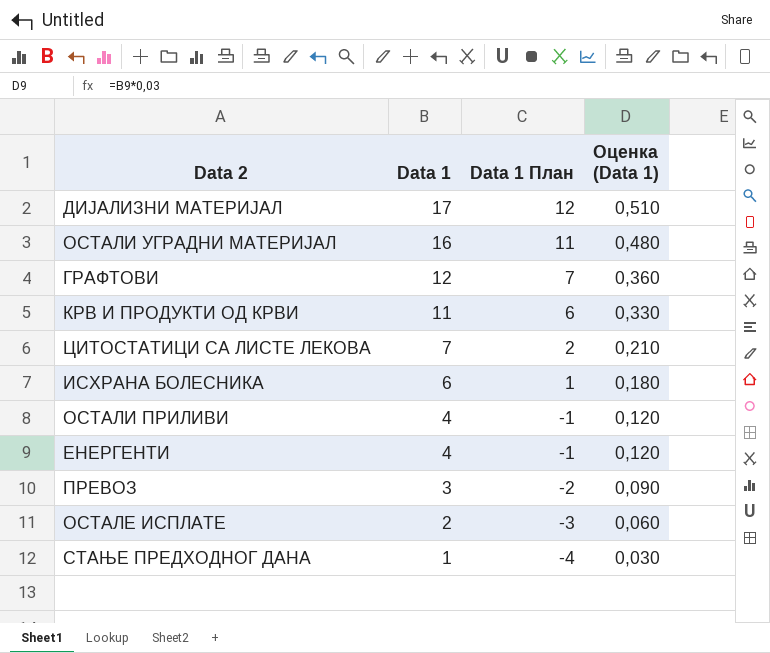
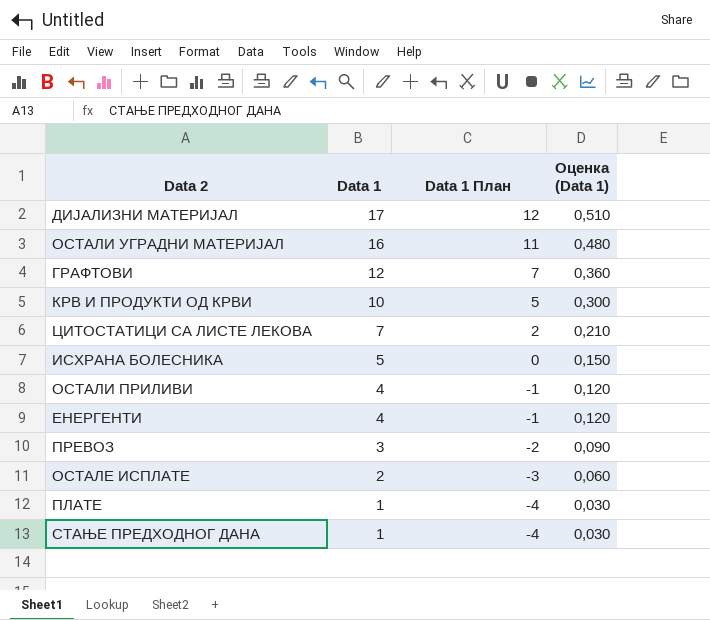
КРВ И ПРОДУКТИ ОД КРВИ | Data 1: 11 -> 10
КРВ И ПРОДУКТИ ОД КРВИ | Data 1 План: 6 -> 5
КРВ И ПРОДУКТИ ОД КРВИ | Оценка (Data 1): 0,330 -> 0,300
ИСХРАНА БОЛЕСНИКА | Data 1: 6 -> 5
ИСХРАНА БОЛЕСНИКА | Data 1 План: 1 -> 0
ИСХРАНА БОЛЕСНИКА | Оценка (Data 1): 0,180 -> 0,150
row ПЛАТЕ: none -> 1 | -4 | 0,030

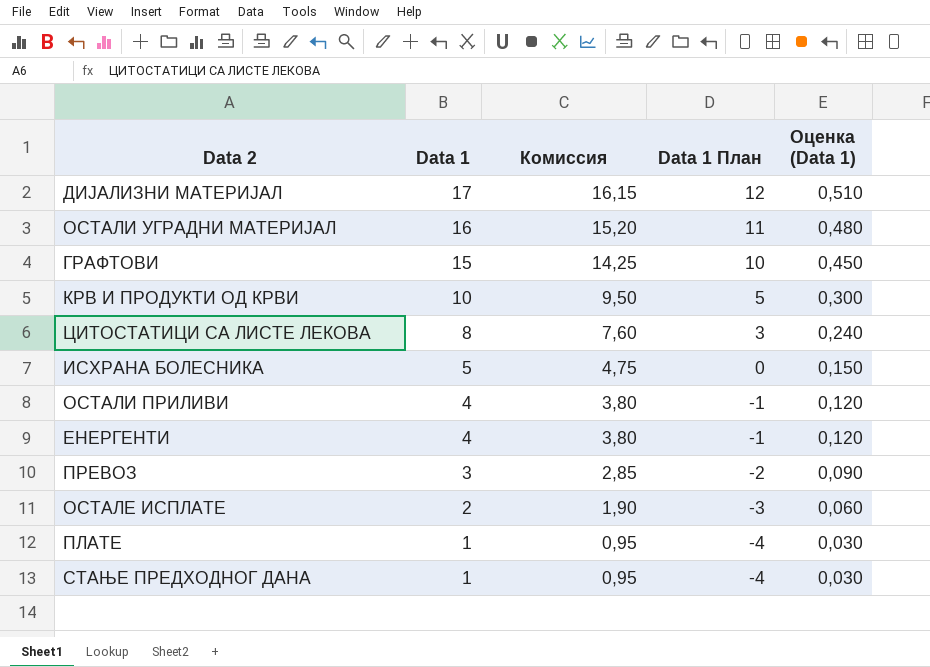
column Комиссия | formula: none -> [Data 1] * 0,95
ГРАФТОВИ | Data 1: 12 -> 15
ГРАФТОВИ | Data 1 План: 7 -> 10
ГРАФТОВИ | Оценка (Data 1): 0,360 -> 0,450
ЦИТОСТАТИЦИ СА ЛИСТЕ ЛЕКОВА | Data 1: 7 -> 8
ЦИТОСТАТИЦИ СА ЛИСТЕ ЛЕКОВА | Data 1 План: 2 -> 3
ЦИТОСТАТИЦИ СА ЛИСТЕ ЛЕКОВА | Оценка (Data 1): 0,210 -> 0,240

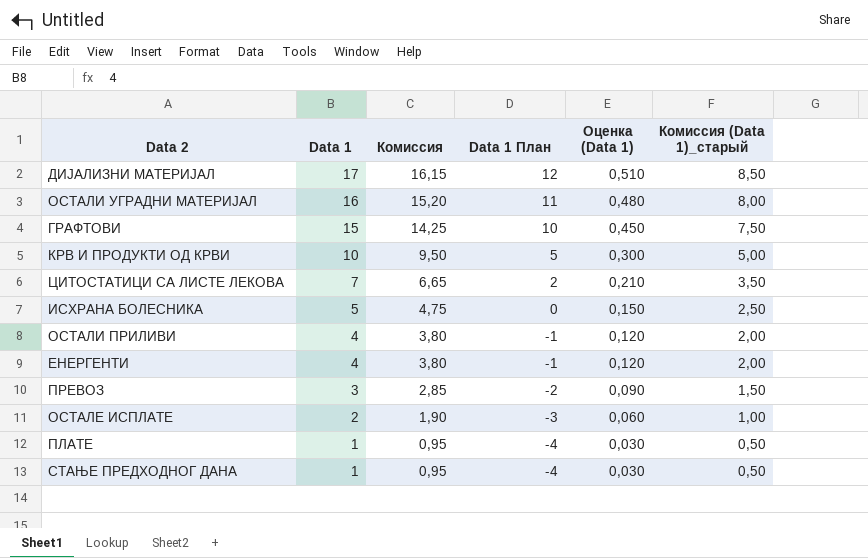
column Комиссия (Data 1)_старый | formula: none -> [Data 1] * 0,5
ЦИТОСТАТИЦИ СА ЛИСТЕ ЛЕКОВА | Data 1: 8 -> 7
ЦИТОСТАТИЦИ СА ЛИСТЕ ЛЕКОВА | Комиссия: 7,60 -> 6,65
ЦИТОСТАТИЦИ СА ЛИСТЕ ЛЕКОВА | Data 1 План: 3 -> 2
ЦИТОСТАТИЦИ СА ЛИСТЕ ЛЕКОВА | Оценка (Data 1): 0,240 -> 0,210

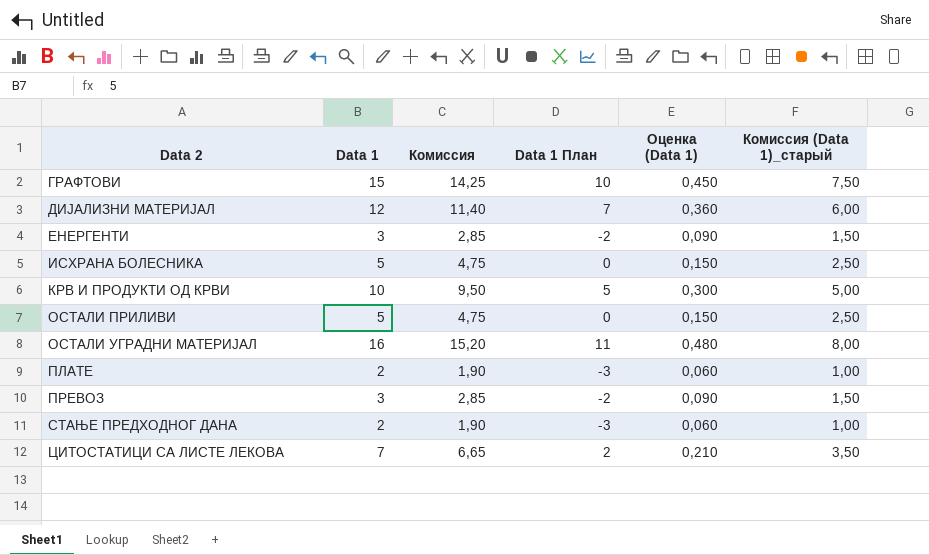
row order: Data 1 descending -> Data 2 ascending
row ОСТАЛЕ ИСПЛАТЕ: 2 | 1,90 | -3 | 0,060 | 1,00 -> none
ДИЈАЛИЗНИ МАТЕРИЈАЛ | Data 1: 17 -> 12
ДИЈАЛИЗНИ МАТЕРИЈАЛ | Комиссия: 16,15 -> 11,40
ДИЈАЛИЗНИ МАТЕРИЈАЛ | Data 1 План: 12 -> 7
ДИЈАЛИЗНИ МАТЕРИЈАЛ | Оценка (Data 1): 0,510 -> 0,360
ДИЈАЛИЗНИ МАТЕРИЈАЛ | Комиссия (Data 1)_старый: 8,50 -> 6,00
ЕНЕРГЕНТИ | Data 1: 4 -> 3
ЕНЕРГЕНТИ | Комиссия: 3,80 -> 2,85
ЕНЕРГЕНТИ | Data 1 План: -1 -> -2
ЕНЕРГЕНТИ | Оценка (Data 1): 0,120 -> 0,090
ЕНЕРГЕНТИ | Комиссия (Data 1)_старый: 2,00 -> 1,50
ОСТАЛИ ПРИЛИВИ | Data 1: 4 -> 5
ОСТАЛИ ПРИЛИВИ | Комиссия: 3,80 -> 4,75
ОСТАЛИ ПРИЛИВИ | Data 1 План: -1 -> 0
ОСТАЛИ ПРИЛИВИ | Оценка (Data 1): 0,120 -> 0,150
ОСТАЛИ ПРИЛИВИ | Комиссия (Data 1)_старый: 2,00 -> 2,50
ПЛАТЕ | Data 1: 1 -> 2
ПЛАТЕ | Комиссия: 0,95 -> 1,90
ПЛАТЕ | Data 1 План: -4 -> -3
ПЛАТЕ | Оценка (Data 1): 0,030 -> 0,060
ПЛАТЕ | Комиссия (Data 1)_старый: 0,50 -> 1,00
СТАЊЕ ПРЕДХОДНОГ ДАНА | Data 1: 1 -> 2
СТАЊЕ ПРЕДХОДНОГ ДАНА | Комиссия: 0,95 -> 1,90
СТАЊЕ ПРЕДХОДНОГ ДАНА | Data 1 План: -4 -> -3
СТАЊЕ ПРЕДХОДНОГ ДАНА | Оценка (Data 1): 0,030 -> 0,060
СТАЊЕ ПРЕДХОДНОГ ДАНА | Комиссия (Data 1)_старый: 0,50 -> 1,00

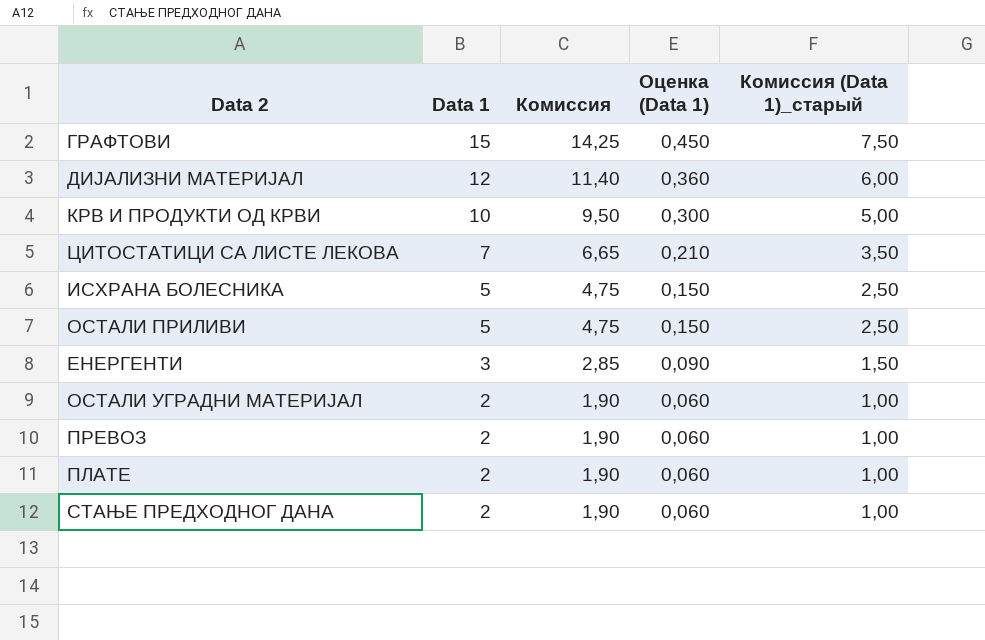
row order: Data 2 ascending -> Data 1 descending
column Data 1 План | formula: [Data 1] - 5 -> none
ОСТАЛИ УГРАДНИ МАТЕРИЈАЛ | Data 1: 16 -> 2
ОСТАЛИ УГРАДНИ МАТЕРИЈАЛ | Комиссия: 15,20 -> 1,90
ОСТАЛИ УГРАДНИ МАТЕРИЈАЛ | Оценка (Data 1): 0,480 -> 0,060
ОСТАЛИ УГРАДНИ МАТЕРИЈАЛ | Комиссия (Data 1)_старый: 8,00 -> 1,00
ПРЕВОЗ | Data 1: 3 -> 2
ПРЕВОЗ | Комиссия: 2,85 -> 1,90
ПРЕВОЗ | Оценка (Data 1): 0,090 -> 0,060
ПРЕВОЗ | Комиссия (Data 1)_старый: 1,50 -> 1,00

